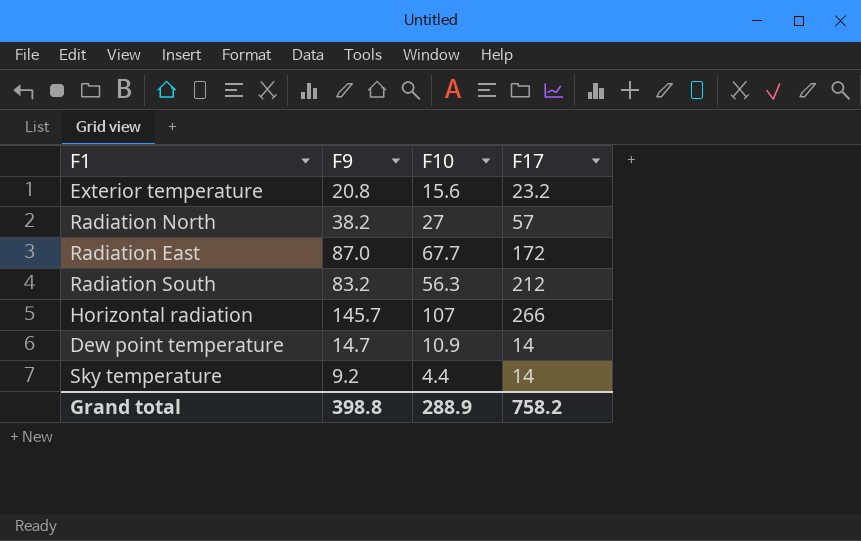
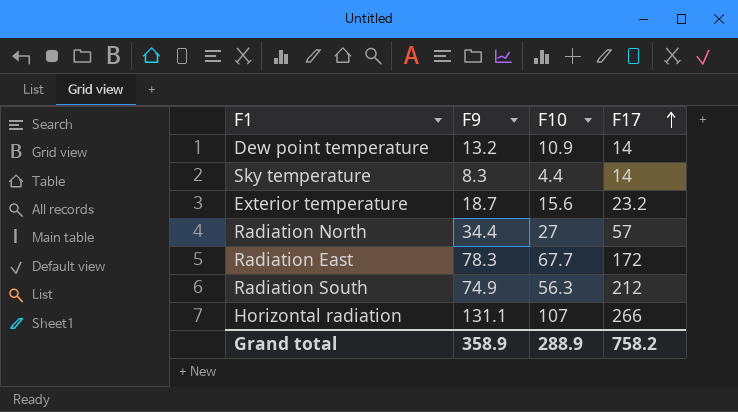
row order: none -> F17 ascending
Dew point temperature | F9: 14.7 -> 13.2
Sky temperature | F9: 9.2 -> 8.3
Exterior temperature | F9: 20.8 -> 18.7
Radiation North | F9: 38.2 -> 34.4
Radiation East | F9: 87.0 -> 78.3
Radiation South | F9: 83.2 -> 74.9
Horizontal radiation | F9: 145.7 -> 131.1
Grand total | F9: 398.8 -> 358.9

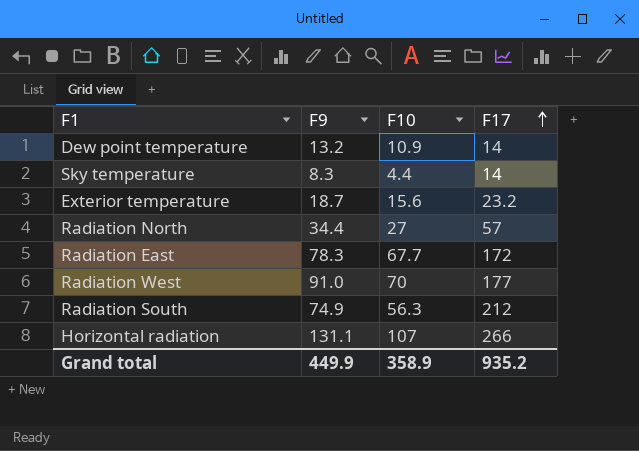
row Radiation West: none -> 91.0 | 70 | 177
Grand total | F9: 358.9 -> 449.9
Grand total | F10: 288.9 -> 358.9
Grand total | F17: 758.2 -> 935.2

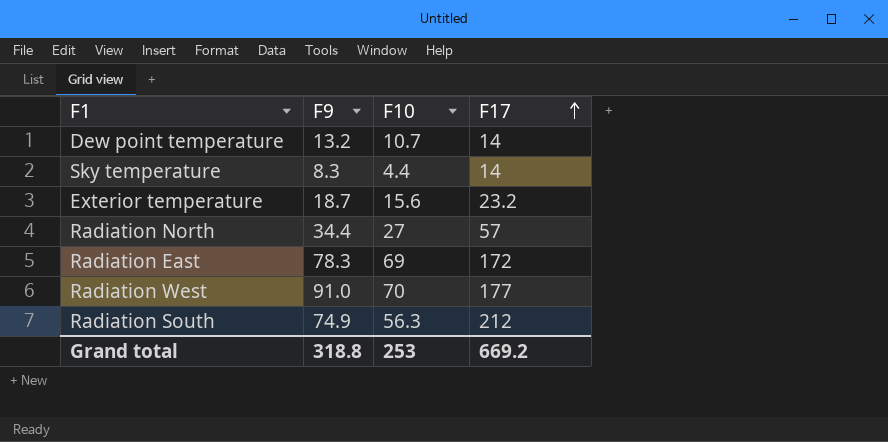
row Horizontal radiation: 131.1 | 107 | 266 -> none
Dew point temperature | F10: 10.9 -> 10.7
Radiation East | F10: 67.7 -> 69
Grand total | F9: 449.9 -> 318.8
Grand total | F10: 358.9 -> 253
Grand total | F17: 935.2 -> 669.2

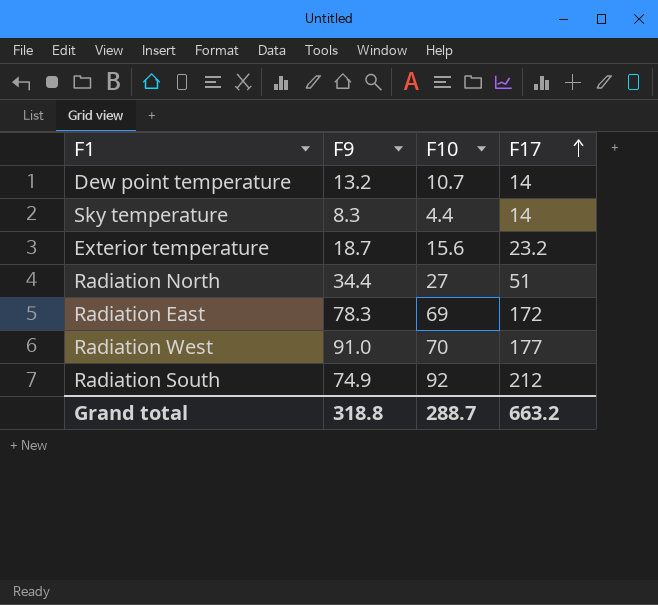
Radiation North | F17: 57 -> 51
Radiation South | F10: 56.3 -> 92
Grand total | F10: 253 -> 288.7
Grand total | F17: 669.2 -> 663.2

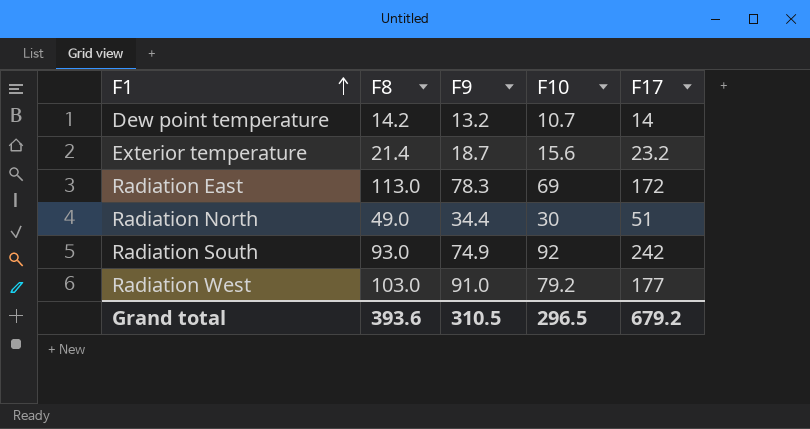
row order: F17 ascending -> F1 ascending
column F8 | position: none -> 2
row Sky temperature: 8.3 | 4.4 | 14 -> none
Radiation North | F10: 27 -> 30
Radiation South | F17: 212 -> 242
Radiation West | F10: 70 -> 79.2
Grand total | F9: 318.8 -> 310.5
Grand total | F10: 288.7 -> 296.5
Grand total | F17: 663.2 -> 679.2

